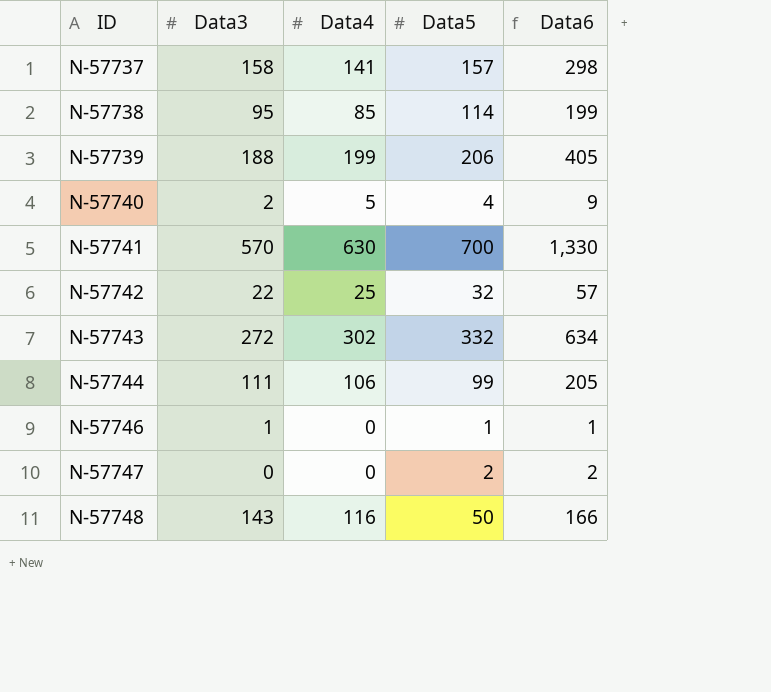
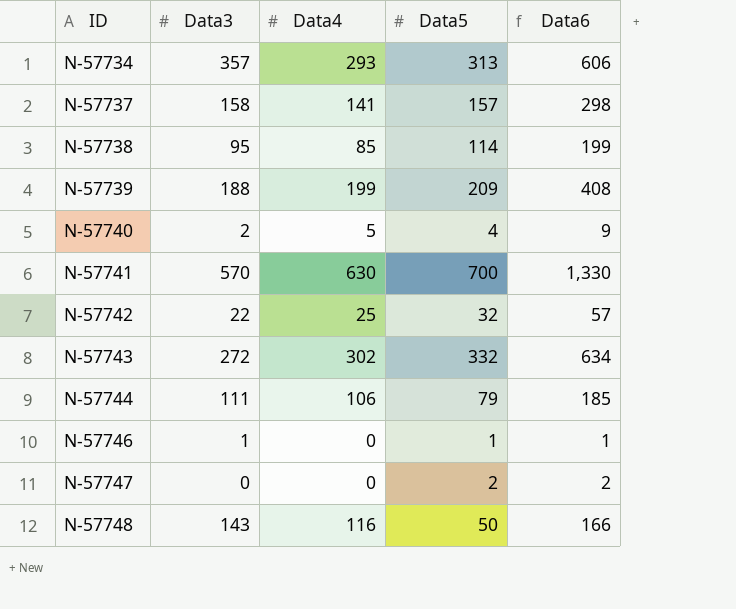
row N-57734: none -> 357 | 293 | 313 | 606
N-57739 | Data5: 206 -> 209
N-57739 | Data6: 405 -> 408
N-57744 | Data5: 99 -> 79
N-57744 | Data6: 205 -> 185

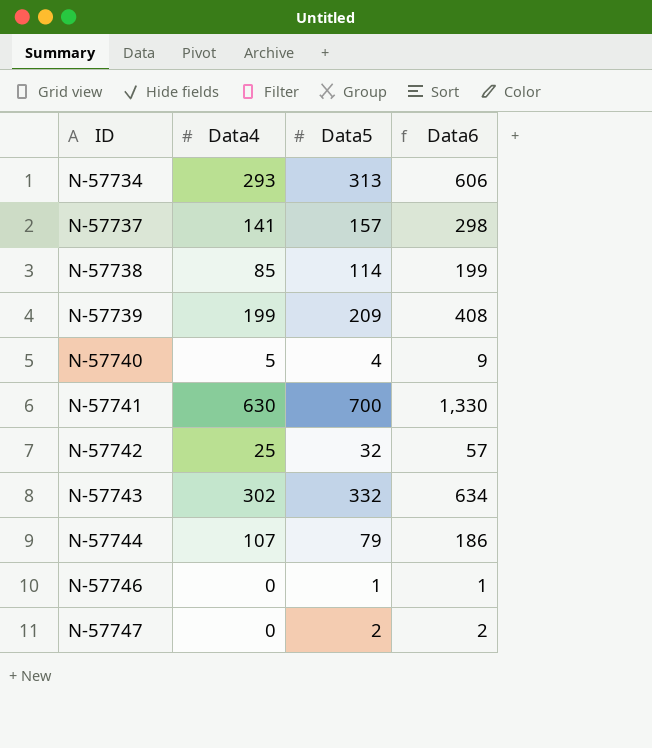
column Data3 | position: 2 -> none
row N-57748: 143 | 116 | 50 | 166 -> none
N-57744 | Data4: 106 -> 107
N-57744 | Data6: 185 -> 186

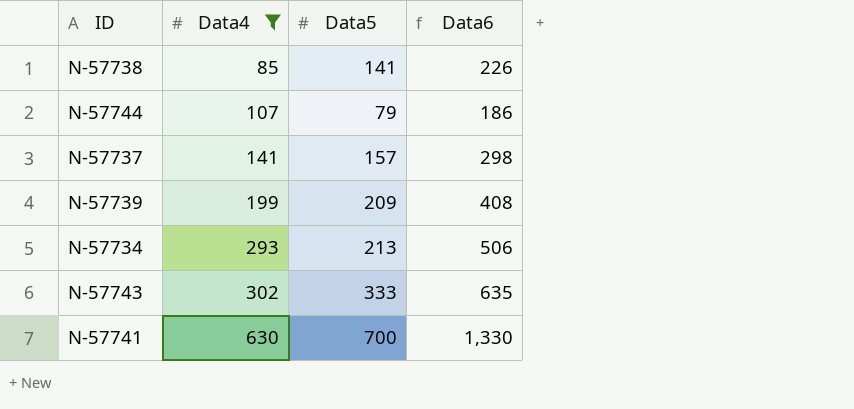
filter: none -> Data4 >= 85
row order: ID ascending -> Data4 ascending
N-57738 | Data5: 114 -> 141
N-57738 | Data6: 199 -> 226
N-57734 | Data5: 313 -> 213
N-57734 | Data6: 606 -> 506
N-57743 | Data5: 332 -> 333
N-57743 | Data6: 634 -> 635

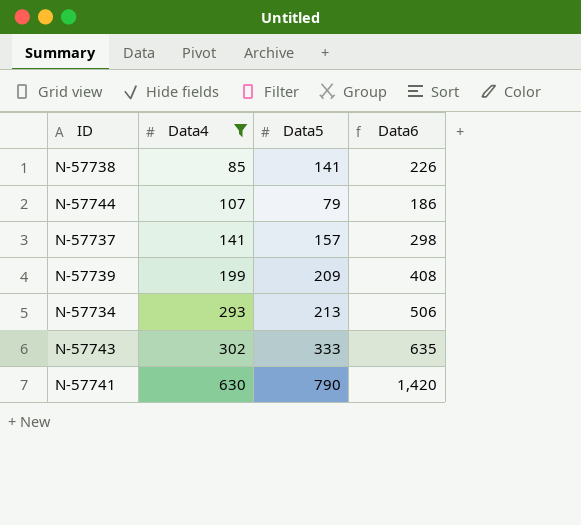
N-57741 | Data5: 700 -> 790
N-57741 | Data6: 1,330 -> 1,420

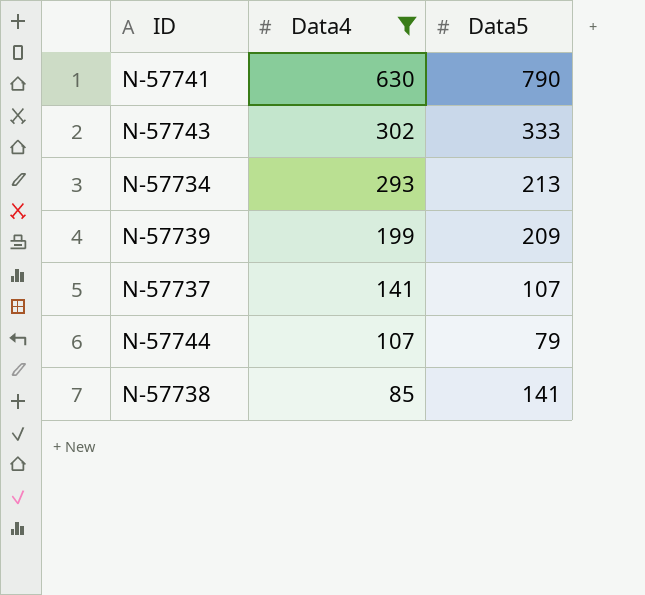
row order: Data4 ascending -> Data4 descending
column Data6 | formula: [Data4] + [Data5] -> none
N-57737 | Data5: 157 -> 107

